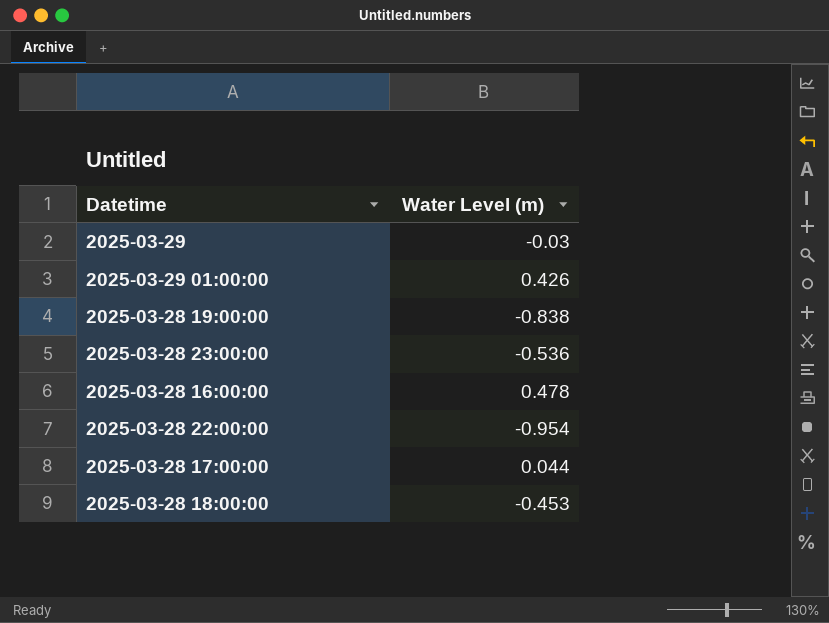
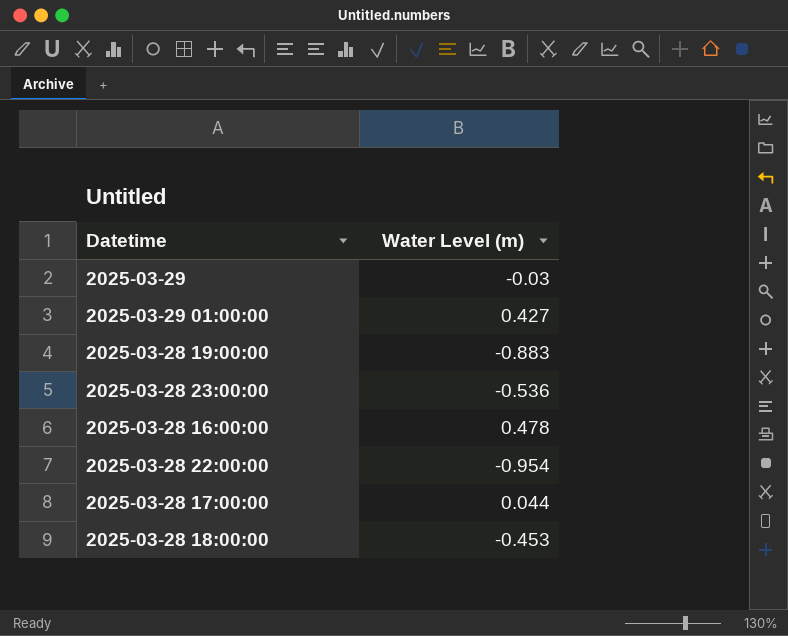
2025-03-29 01:00:00 | Water Level (m): 0.426 -> 0.427
2025-03-28 19:00:00 | Water Level (m): -0.838 -> -0.883

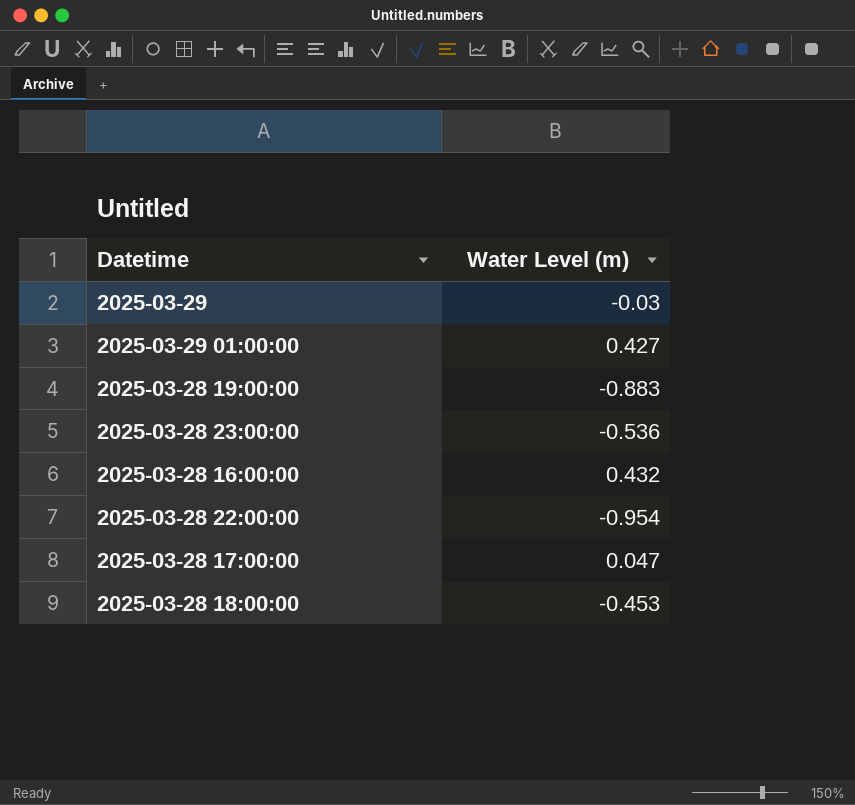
2025-03-28 16:00:00 | Water Level (m): 0.478 -> 0.432
2025-03-28 17:00:00 | Water Level (m): 0.044 -> 0.047

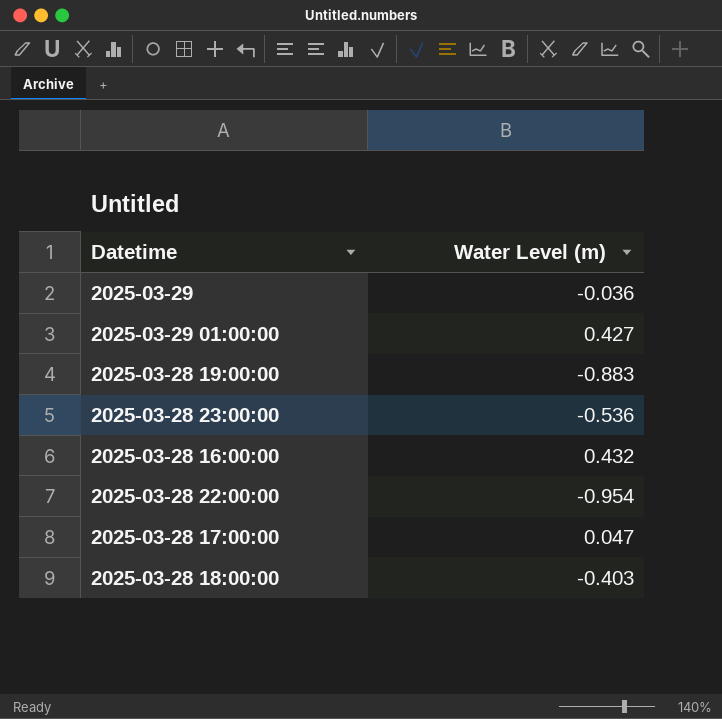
2025-03-29 | Water Level (m): -0.03 -> -0.036
2025-03-28 18:00:00 | Water Level (m): -0.453 -> -0.403

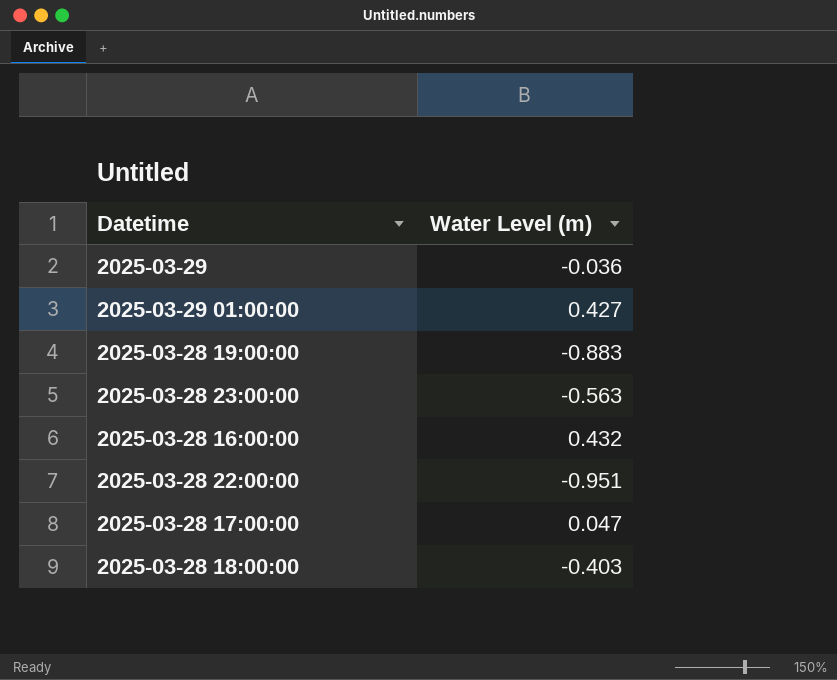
2025-03-28 23:00:00 | Water Level (m): -0.536 -> -0.563
2025-03-28 22:00:00 | Water Level (m): -0.954 -> -0.951

